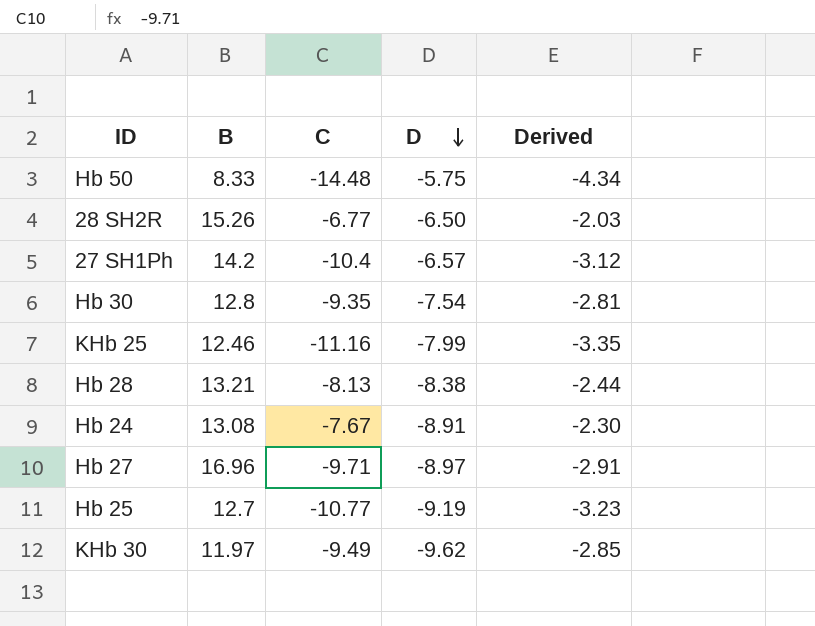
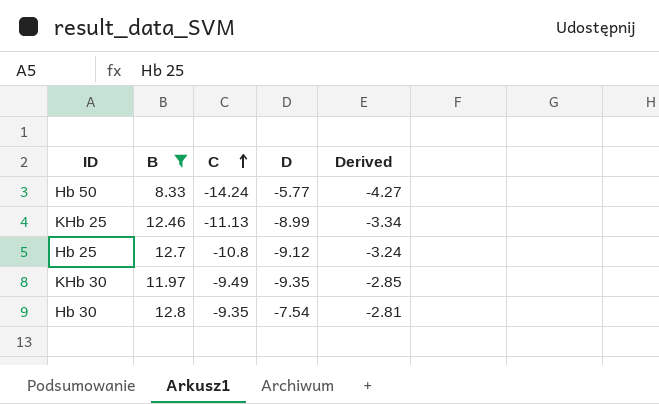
filter: none -> B <= 12.8
row order: D descending -> C ascending
Hb 50 | C: -14.48 -> -14.24
Hb 50 | D: -5.75 -> -5.77
Hb 50 | Derived: -4.34 -> -4.27
KHb 25 | C: -11.16 -> -11.13
KHb 25 | D: -7.99 -> -8.99
KHb 25 | Derived: -3.35 -> -3.34
Hb 25 | C: -10.77 -> -10.8
Hb 25 | D: -9.19 -> -9.12
Hb 25 | Derived: -3.23 -> -3.24
KHb 30 | D: -9.62 -> -9.35

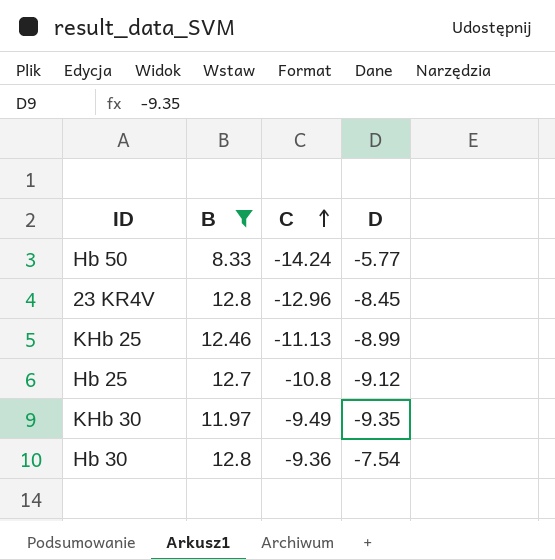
column Derived | formula: [C] * 0.3 -> none
row 23 KR4V: none -> 12.8 | -12.96 | -8.45
Hb 30 | C: -9.35 -> -9.36

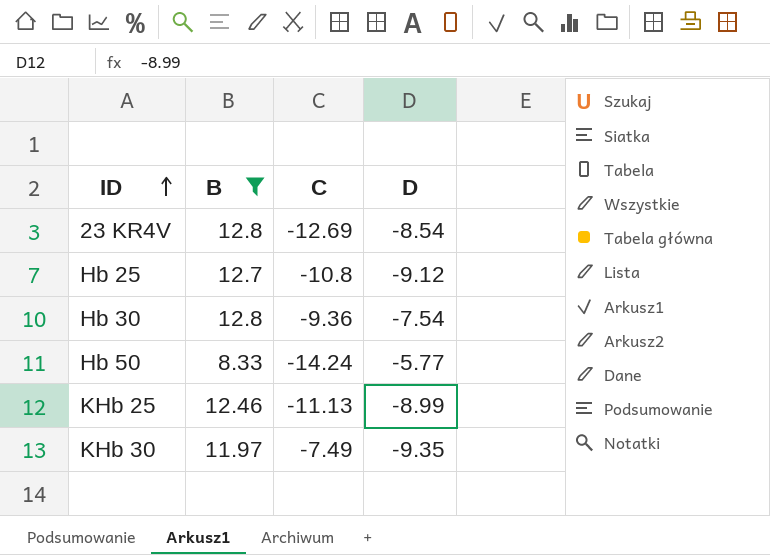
row order: C ascending -> ID ascending
23 KR4V | C: -12.96 -> -12.69
23 KR4V | D: -8.45 -> -8.54
KHb 30 | C: -9.49 -> -7.49

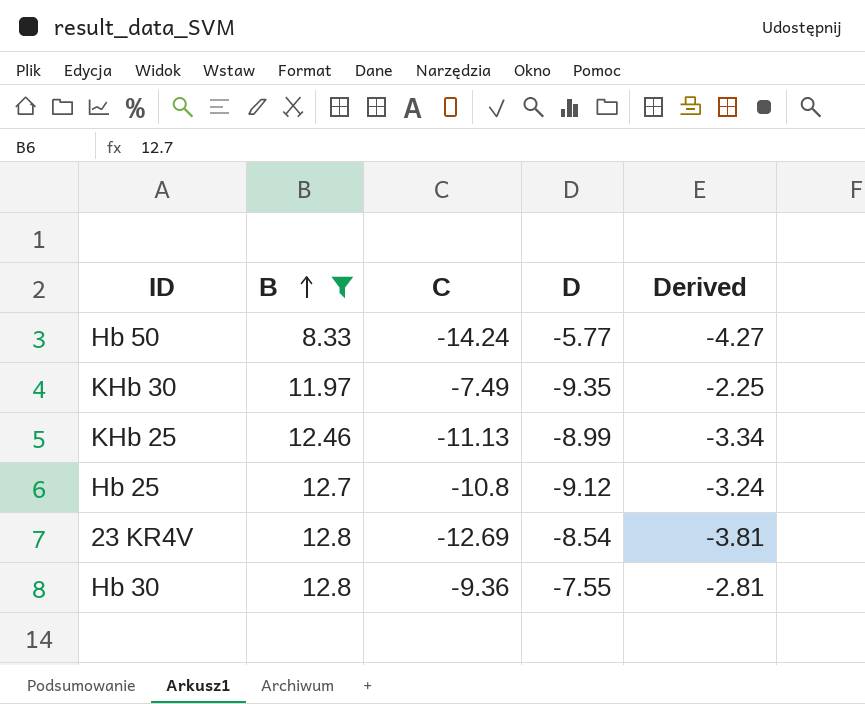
row order: ID ascending -> B ascending
column Derived | formula: none -> [C] * 0.3
Hb 30 | D: -7.54 -> -7.55

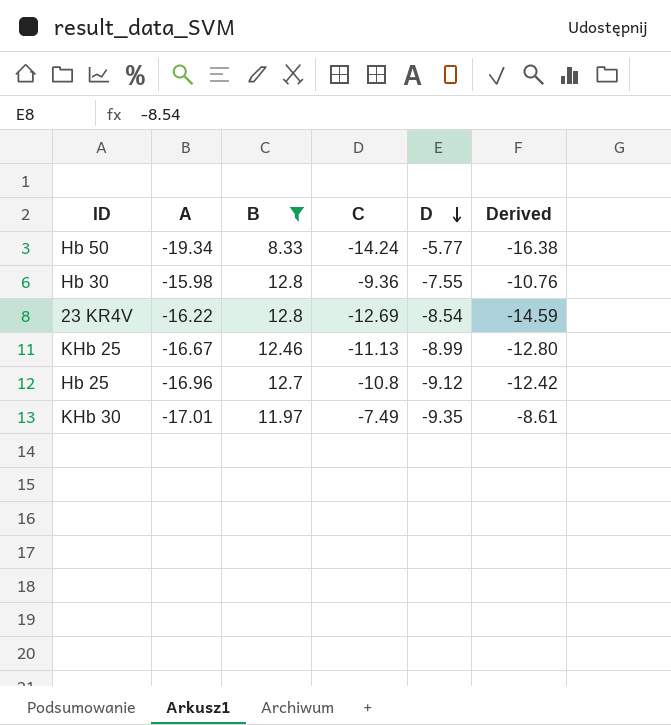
row order: B ascending -> D descending
column A | position: none -> 2
column Derived | formula: [C] * 0.3 -> [C] * 1.15

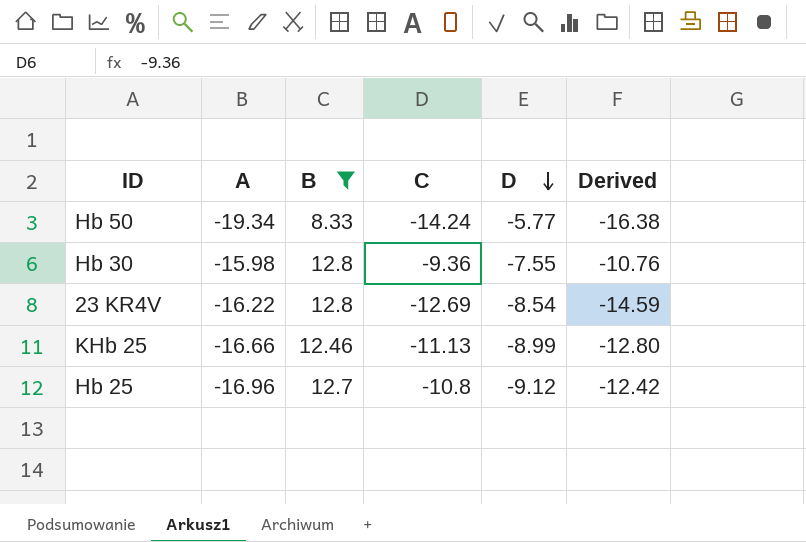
row KHb 30: -17.01 | 11.97 | -7.49 | -9.35 | -8.61 -> none
KHb 25 | A: -16.67 -> -16.66

